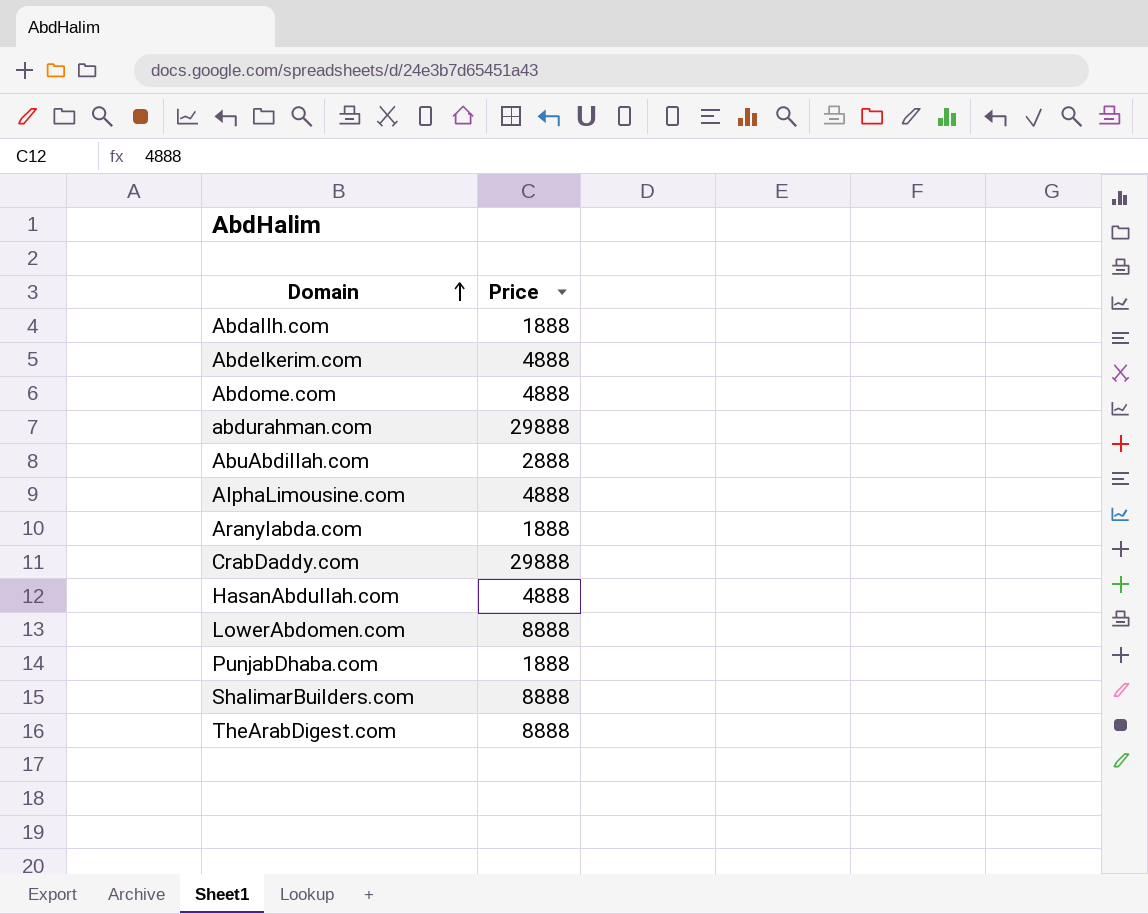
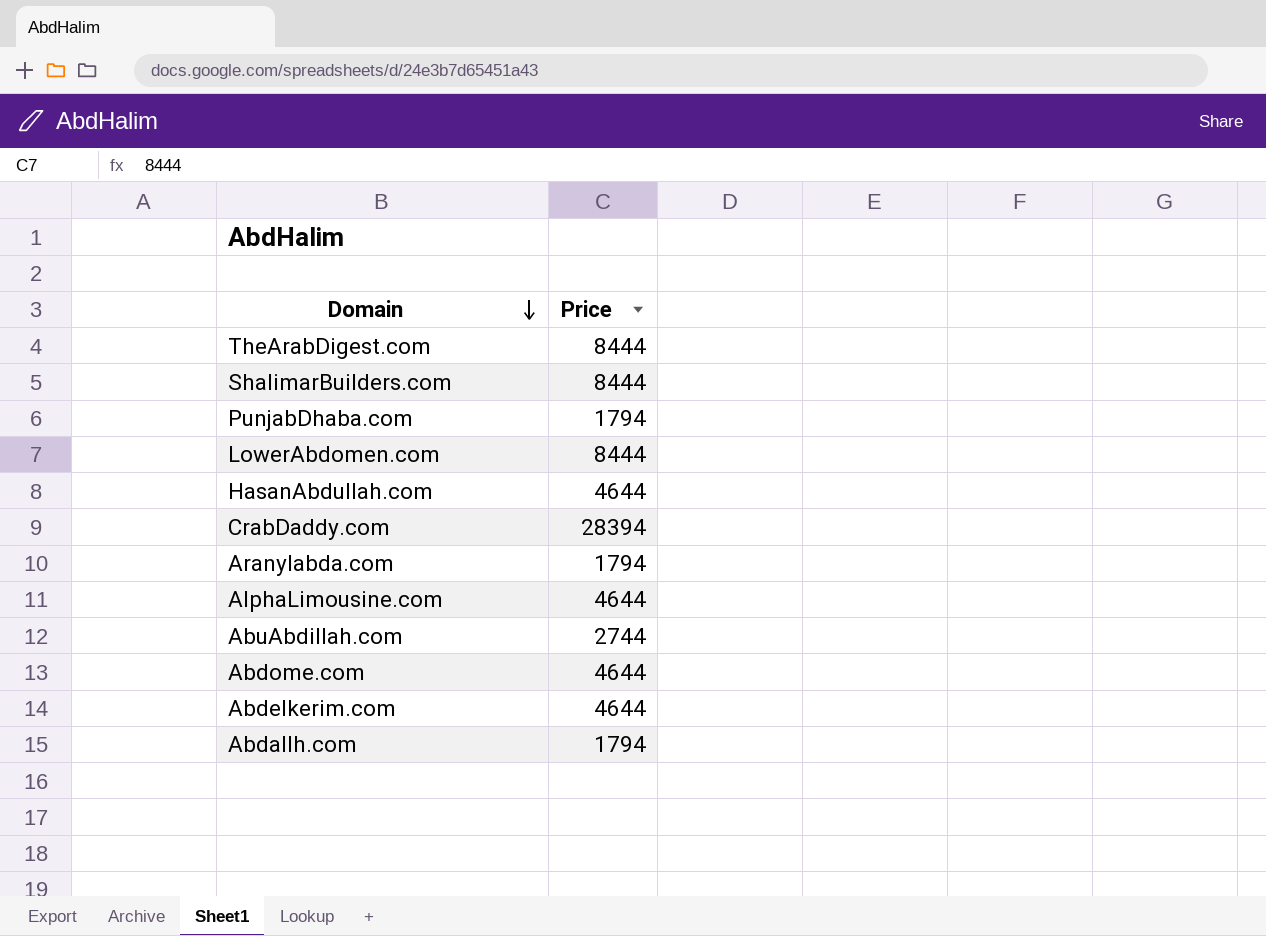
row order: Domain ascending -> Domain descending
row abdurahman.com: 29888 -> none
TheArabDigest.com | Price: 8888 -> 8444
ShalimarBuilders.com | Price: 8888 -> 8444
PunjabDhaba.com | Price: 1888 -> 1794
LowerAbdomen.com | Price: 8888 -> 8444
HasanAbdullah.com | Price: 4888 -> 4644
CrabDaddy.com | Price: 29888 -> 28394
Aranylabda.com | Price: 1888 -> 1794
AlphaLimousine.com | Price: 4888 -> 4644
AbuAbdillah.com | Price: 2888 -> 2744
Abdome.com | Price: 4888 -> 4644
Abdelkerim.com | Price: 4888 -> 4644
Abdallh.com | Price: 1888 -> 1794

